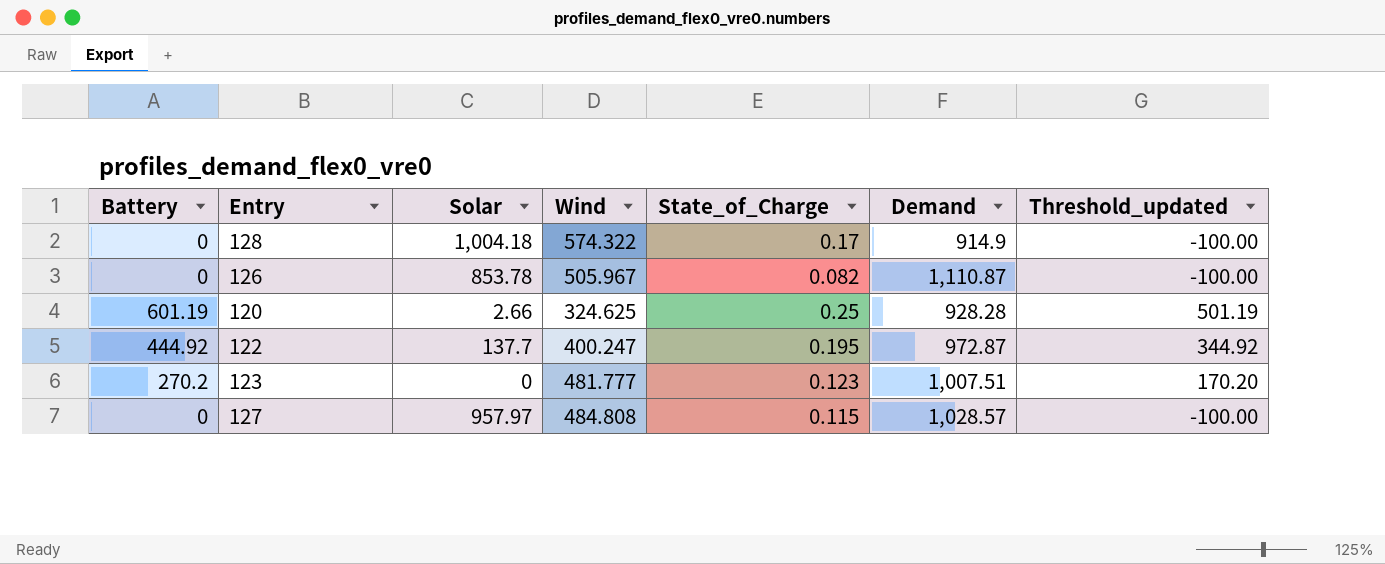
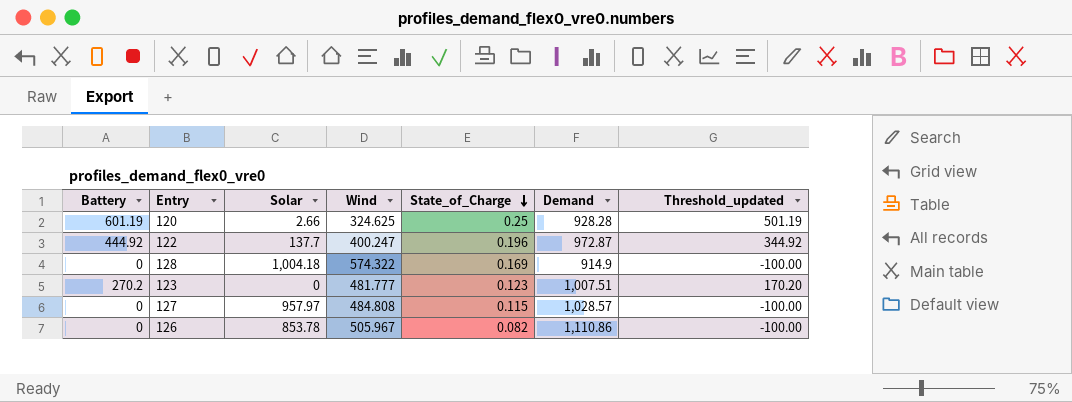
row order: none -> State_of_Charge descending
122 | State_of_Charge: 0.195 -> 0.196
128 | State_of_Charge: 0.17 -> 0.169
126 | Demand: 1,110.87 -> 1,110.86

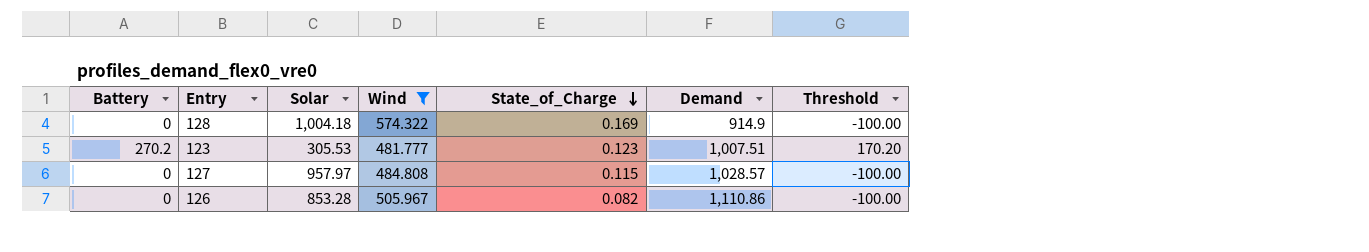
filter: none -> Wind >= 481.777
column name: Threshold_updated -> Threshold
123 | Solar: 0 -> 305.53
126 | Solar: 853.78 -> 853.28

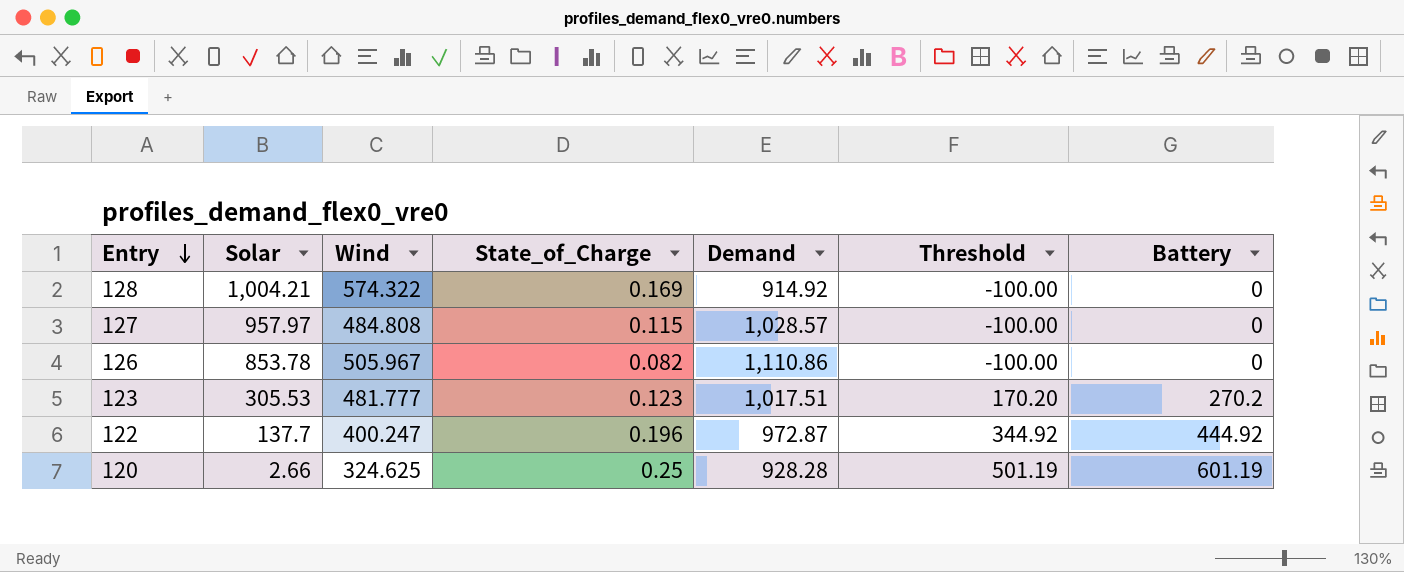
filter: Wind >= 481.777 -> none
row order: State_of_Charge descending -> Entry descending
column Battery | position: 1 -> 7
128 | Solar: 1,004.18 -> 1,004.21
128 | Demand: 914.9 -> 914.92
126 | Solar: 853.28 -> 853.78
123 | Demand: 1,007.51 -> 1,017.51

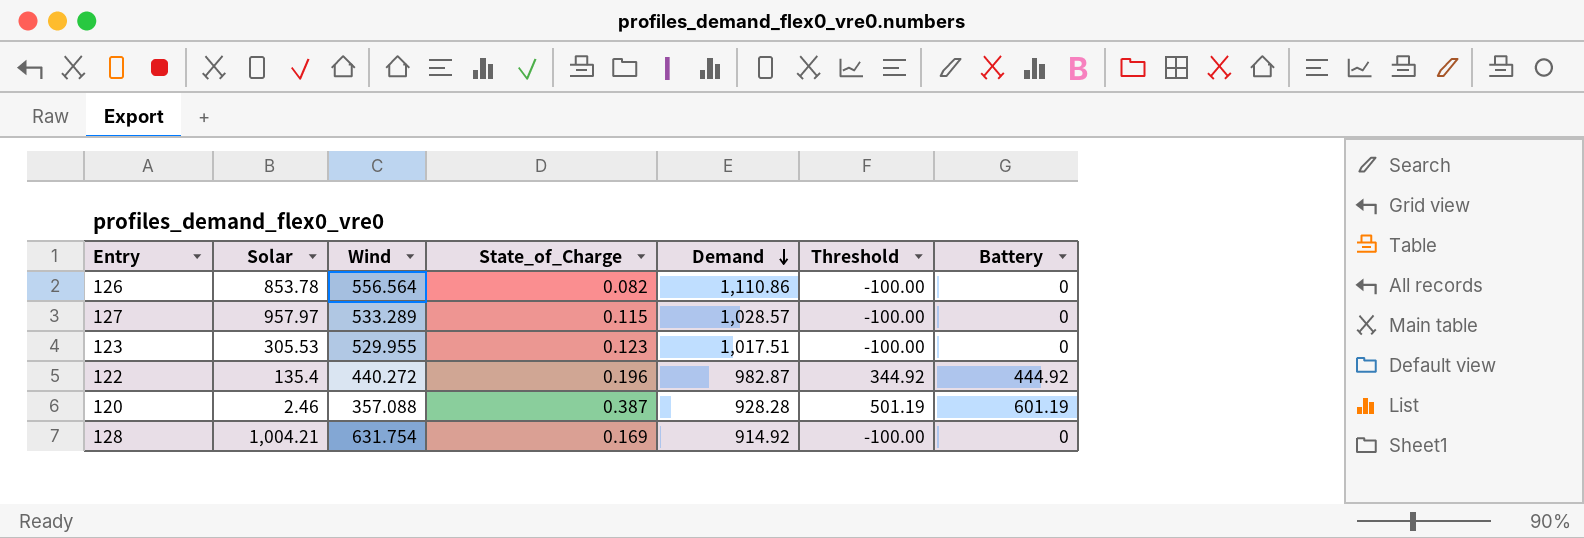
row order: Entry descending -> Demand descending
126 | Wind: 505.967 -> 556.564
127 | Wind: 484.808 -> 533.289
123 | Wind: 481.777 -> 529.955
123 | Threshold: 170.20 -> -100.00
123 | Battery: 270.2 -> 0
122 | Solar: 137.7 -> 135.4
122 | Wind: 400.247 -> 440.272
122 | Demand: 972.87 -> 982.87
120 | Solar: 2.66 -> 2.46
120 | Wind: 324.625 -> 357.088
120 | State_of_Charge: 0.25 -> 0.387
128 | Wind: 574.322 -> 631.754

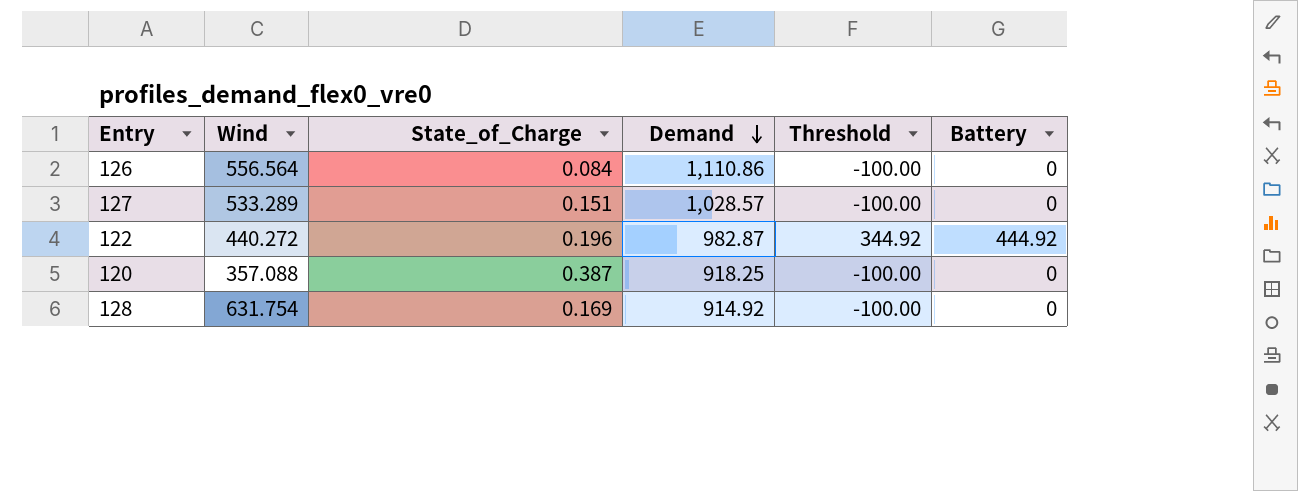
column Solar | position: 2 -> none
row 123: 305.53 | 529.955 | 0.123 | 1,017.51 | -100.00 | 0 -> none
126 | State_of_Charge: 0.082 -> 0.084
127 | State_of_Charge: 0.115 -> 0.151
120 | Demand: 928.28 -> 918.25
120 | Threshold: 501.19 -> -100.00
120 | Battery: 601.19 -> 0

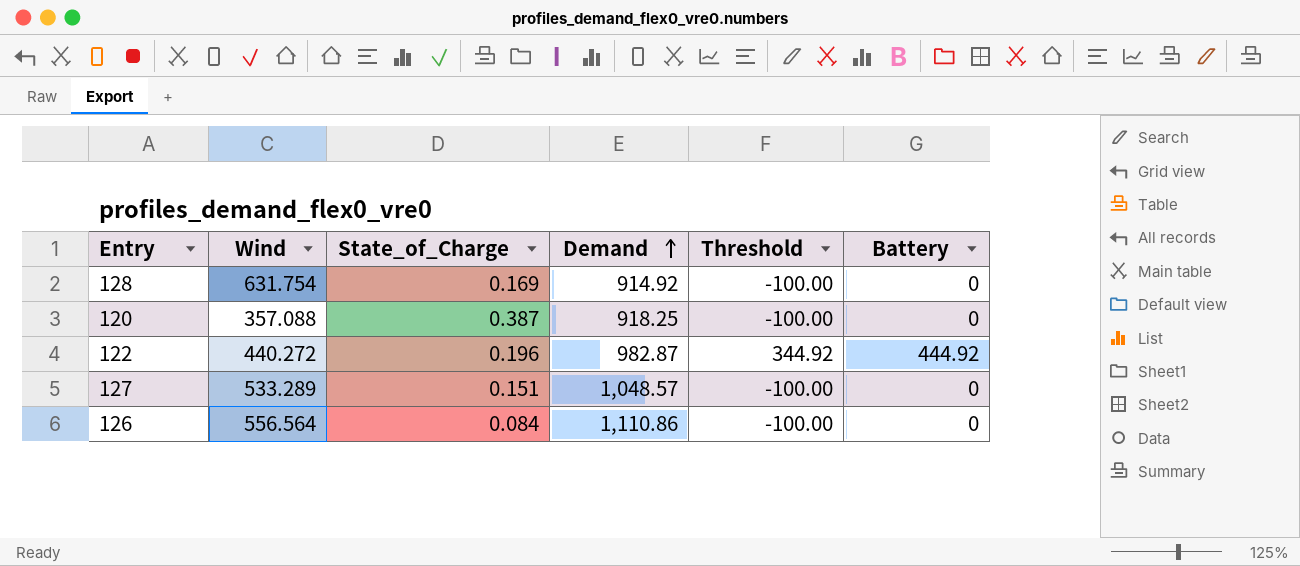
row order: Demand descending -> Demand ascending
127 | Demand: 1,028.57 -> 1,048.57

